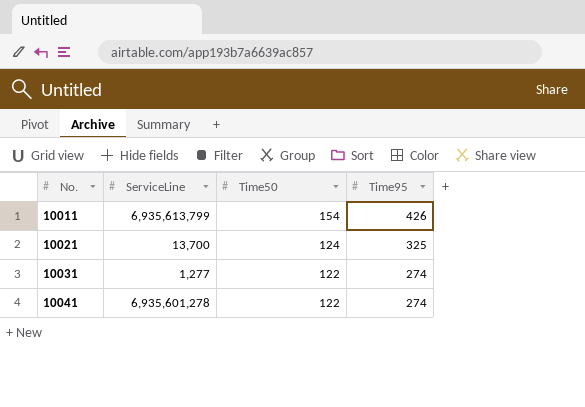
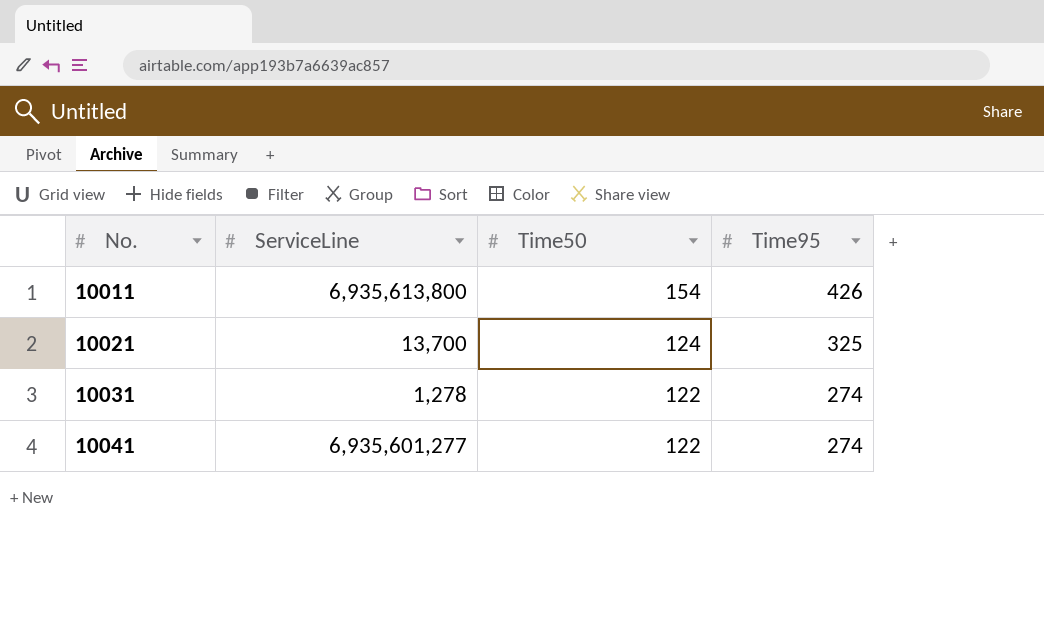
10011 | ServiceLine: 6,935,613,799 -> 6,935,613,800
10031 | ServiceLine: 1,277 -> 1,278
10041 | ServiceLine: 6,935,601,278 -> 6,935,601,277

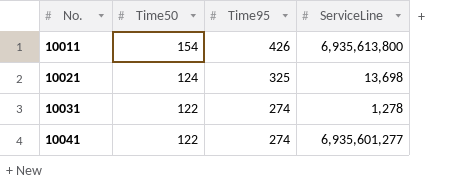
column ServiceLine | position: 2 -> 4
10021 | ServiceLine: 13,700 -> 13,698

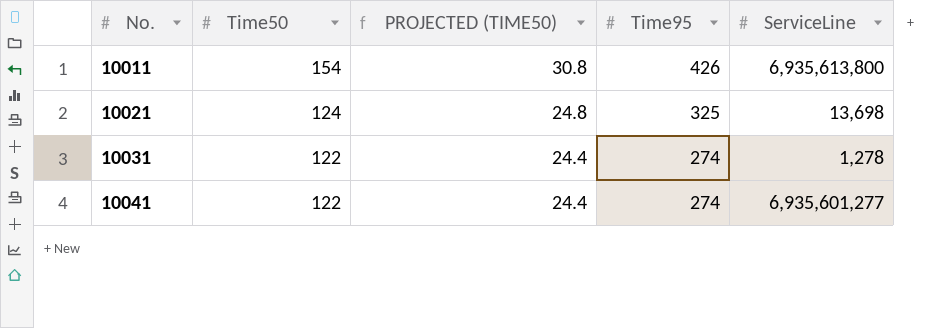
column PROJECTED (TIME50) | formula: none -> [Time50] * 0.2

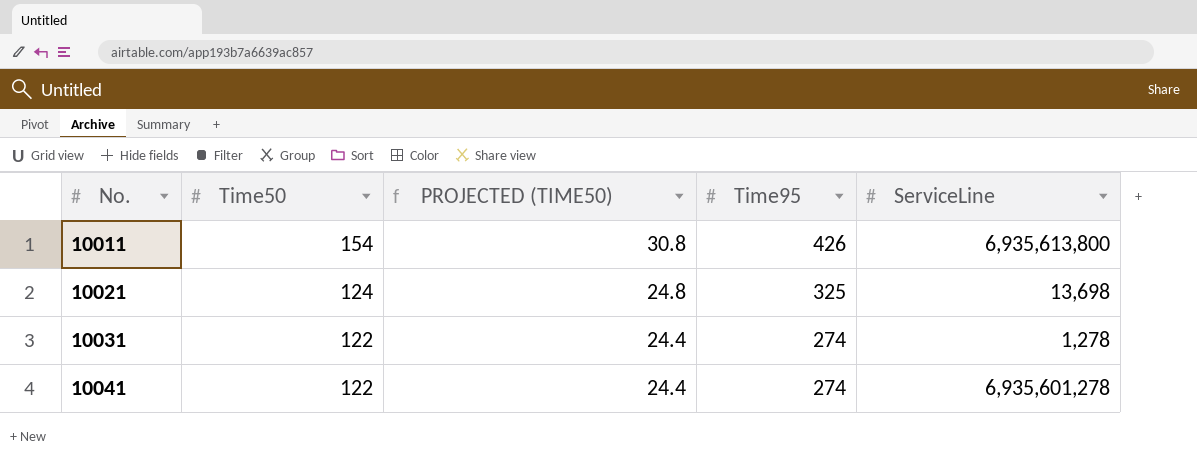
10041 | ServiceLine: 6,935,601,277 -> 6,935,601,278

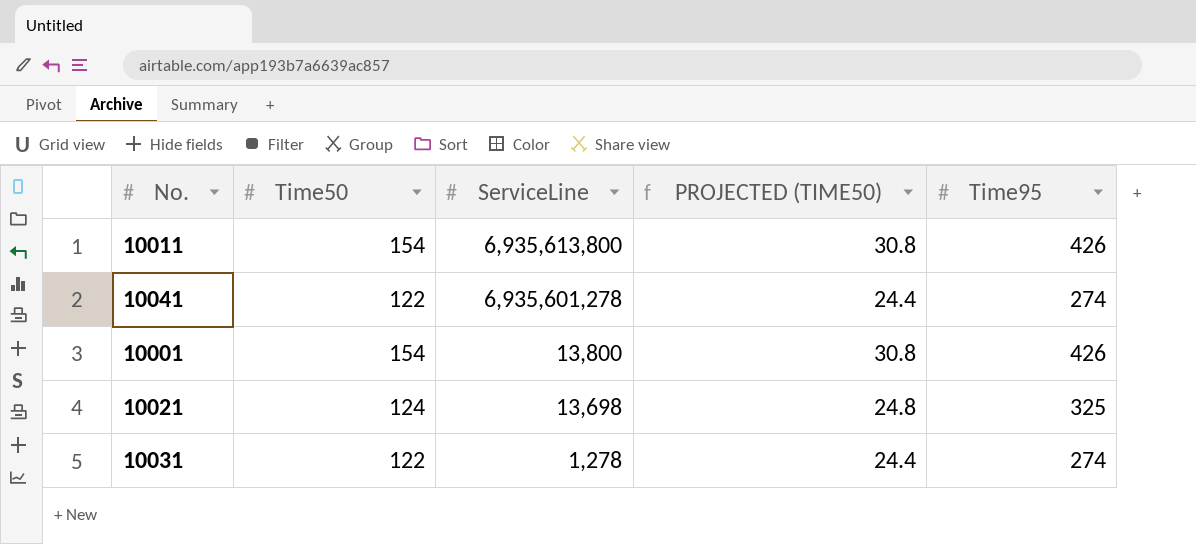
row order: No. ascending -> ServiceLine descending
column ServiceLine | position: 5 -> 3
row 10001: none -> 154 | 13,800 | 30.8 | 426

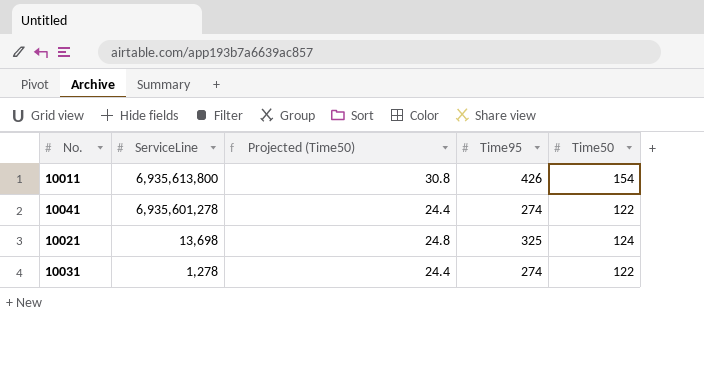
column name: PROJECTED (TIME50) -> Projected (Time50)
column Time50 | position: 2 -> 5
row 10001: 154 | 13,800 | 30.8 | 426 -> none

